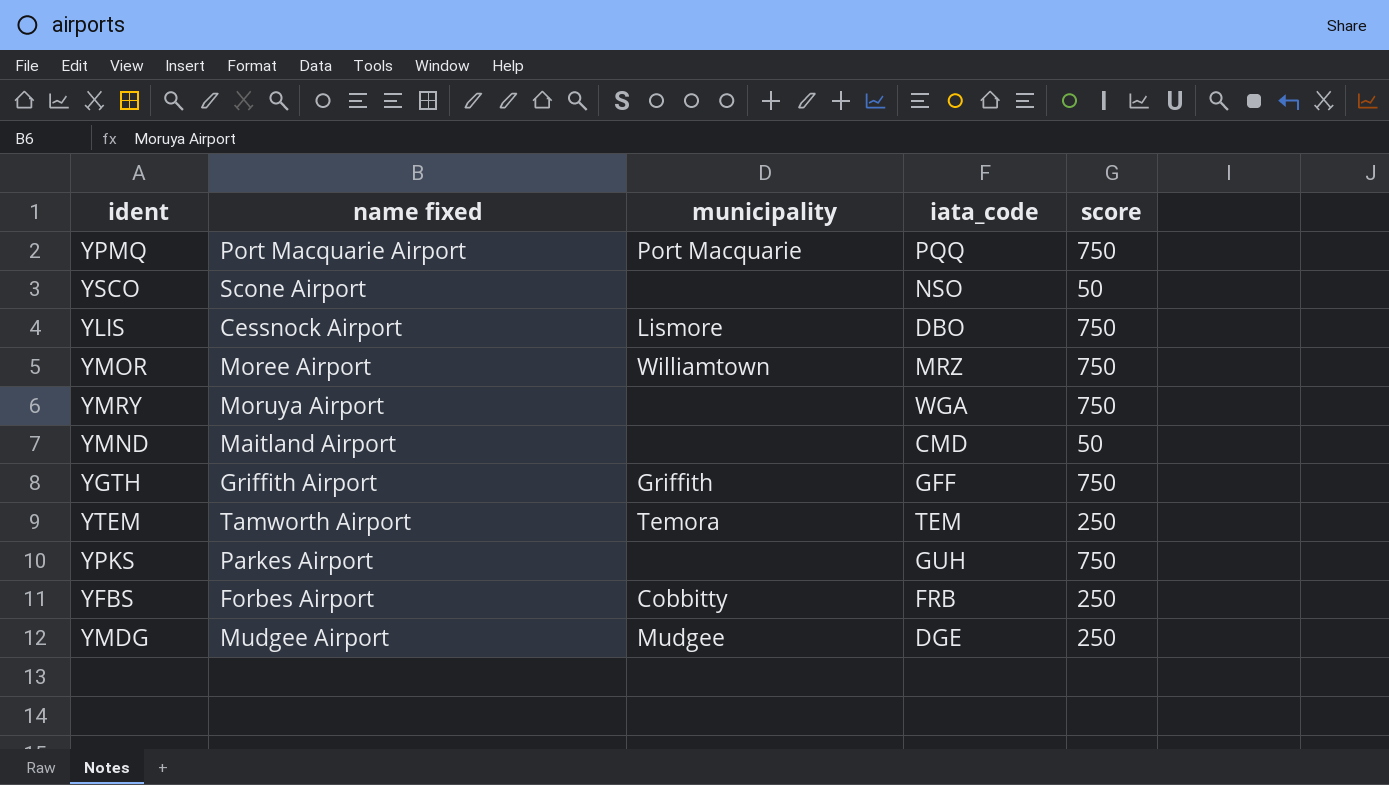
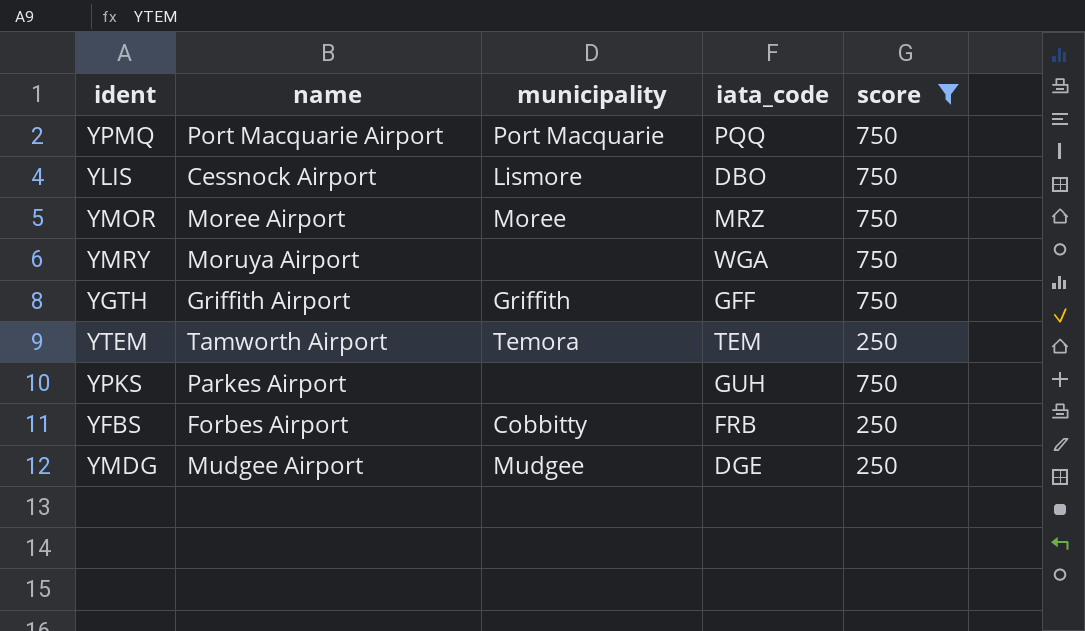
filter: none -> score != 50
column name: name fixed -> name
YMOR | municipality: Williamtown -> Moree

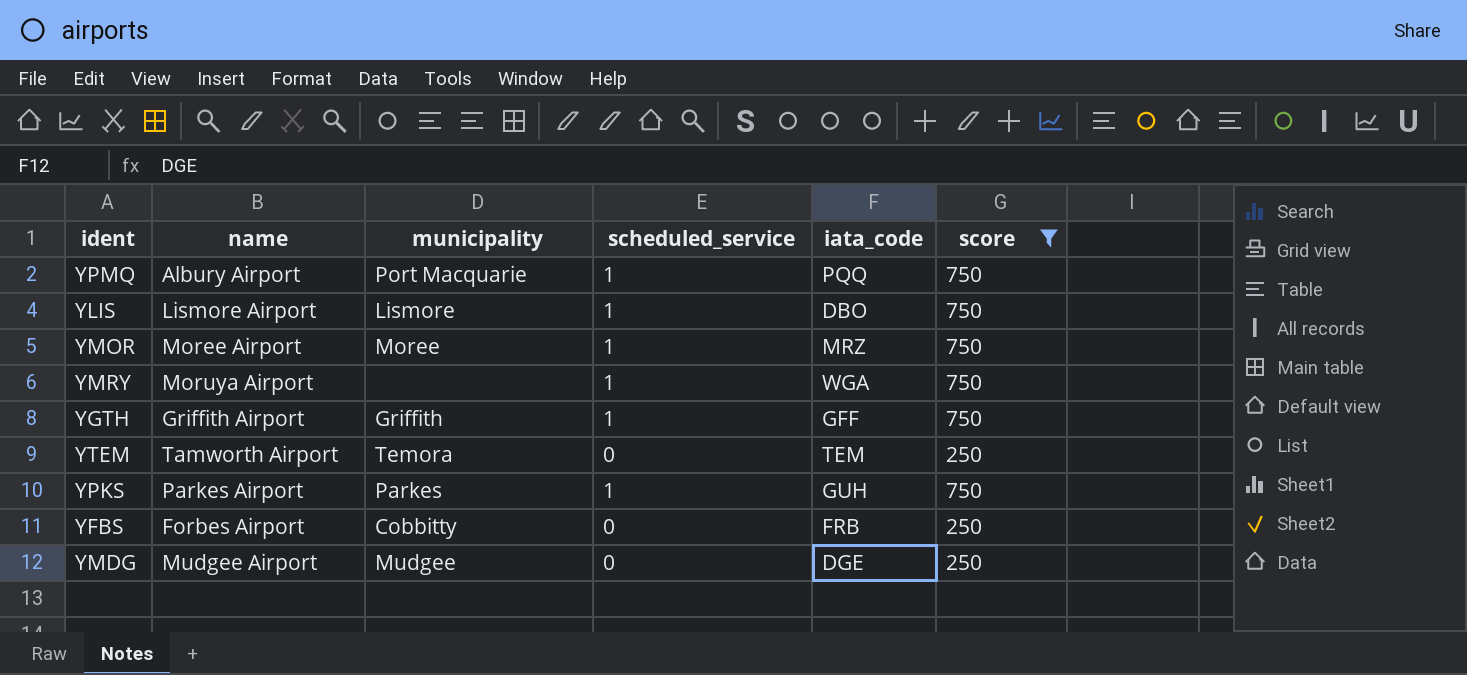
column scheduled_service | position: none -> 4
YPMQ | name: Port Macquarie Airport -> Albury Airport
YLIS | name: Cessnock Airport -> Lismore Airport
YPKS | municipality: none -> Parkes

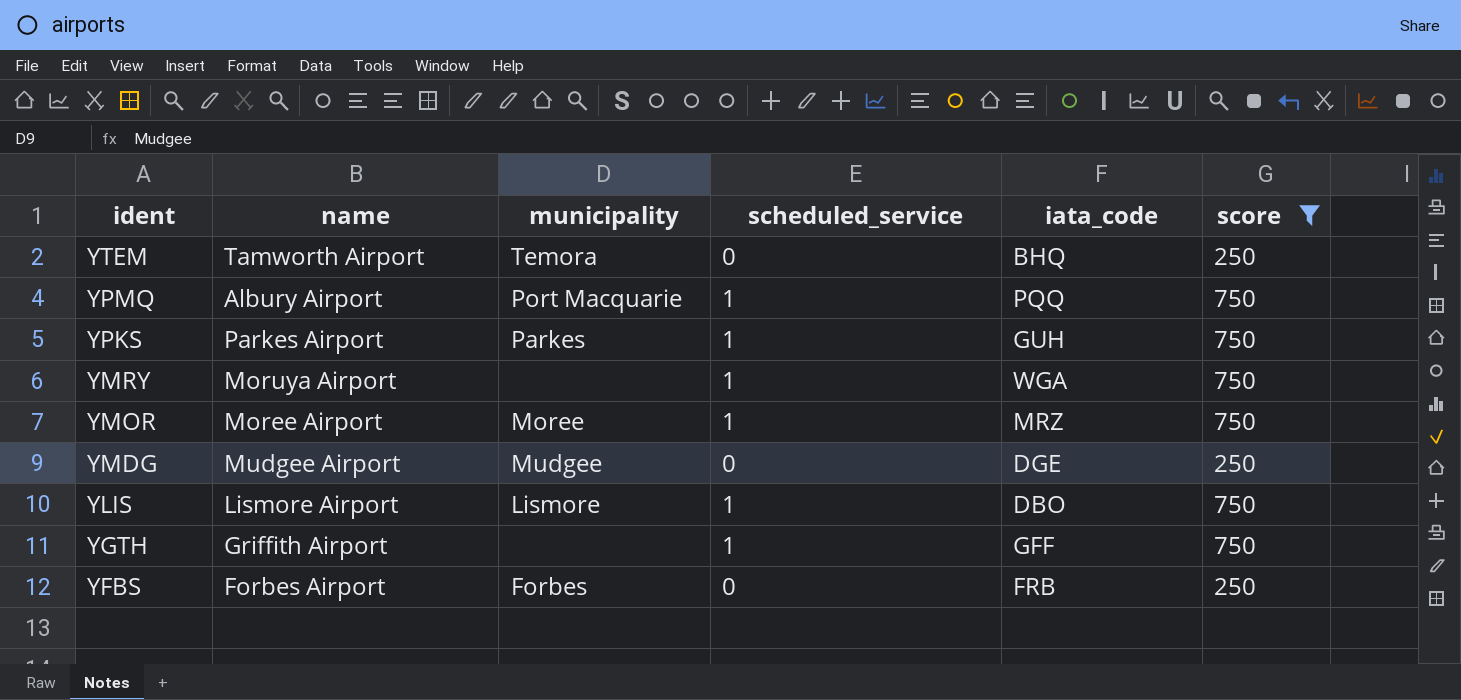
row order: none -> ident descending
YTEM | iata_code: TEM -> BHQ
YGTH | municipality: Griffith -> none
YFBS | municipality: Cobbitty -> Forbes

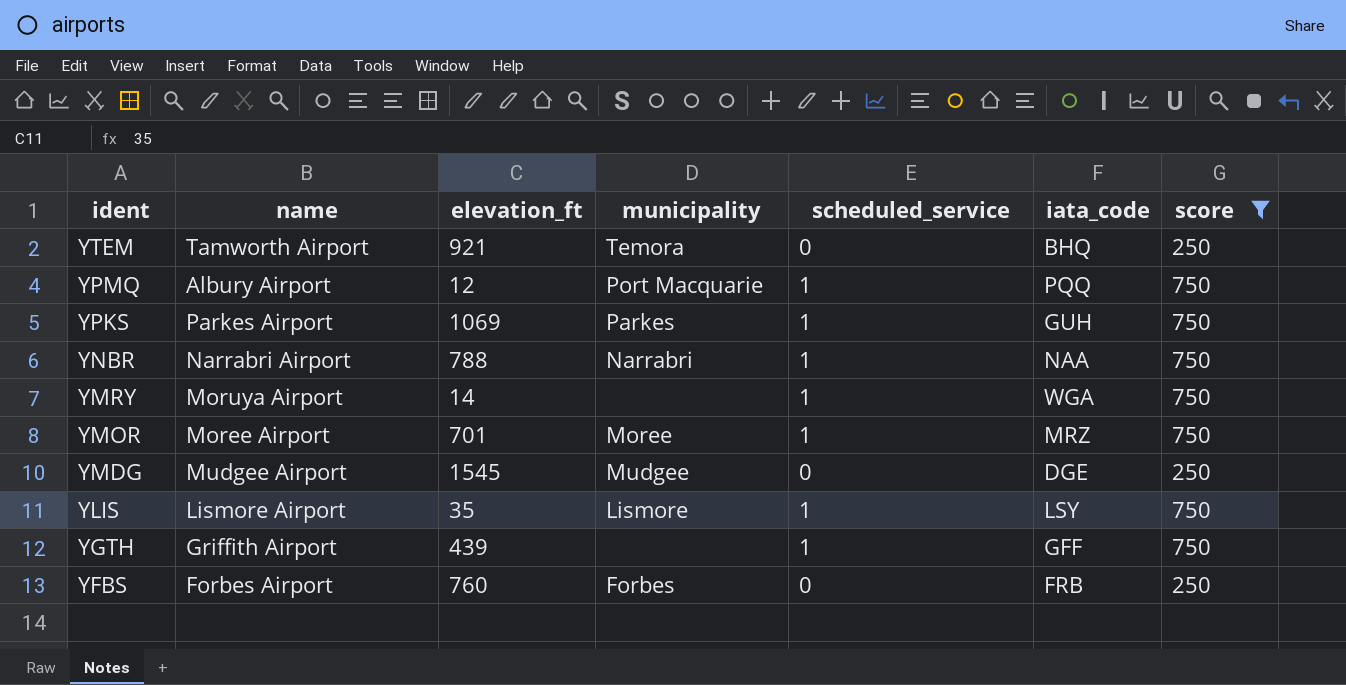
column elevation_ft | position: none -> 3
row YNBR: none -> Narrabri Airport | 788 | Narrabri | 1 | NAA | 750
YLIS | iata_code: DBO -> LSY

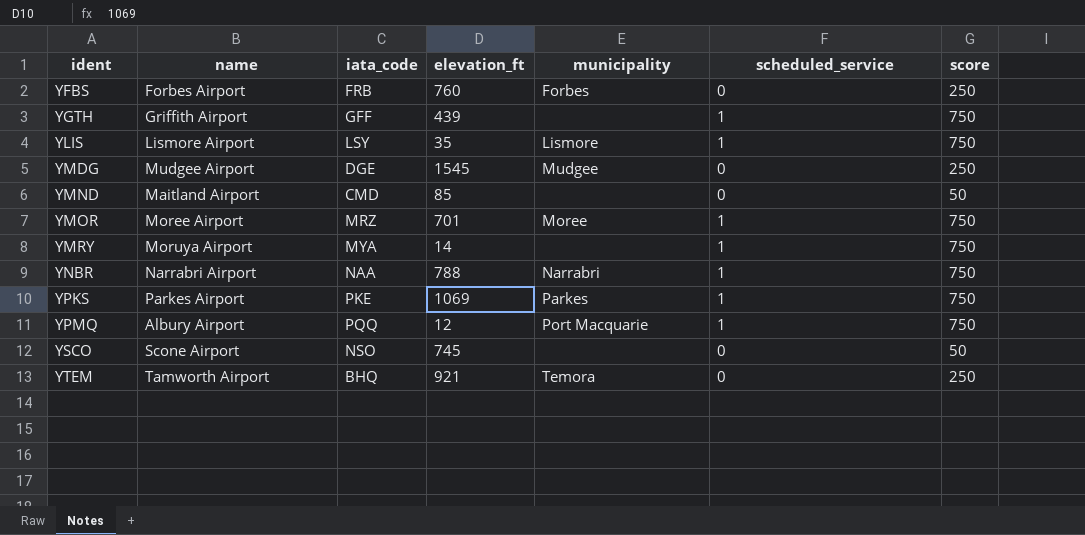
filter: score != 50 -> none
row order: ident descending -> ident ascending
column iata_code | position: 6 -> 3
YMRY | iata_code: WGA -> MYA
YPKS | iata_code: GUH -> PKE

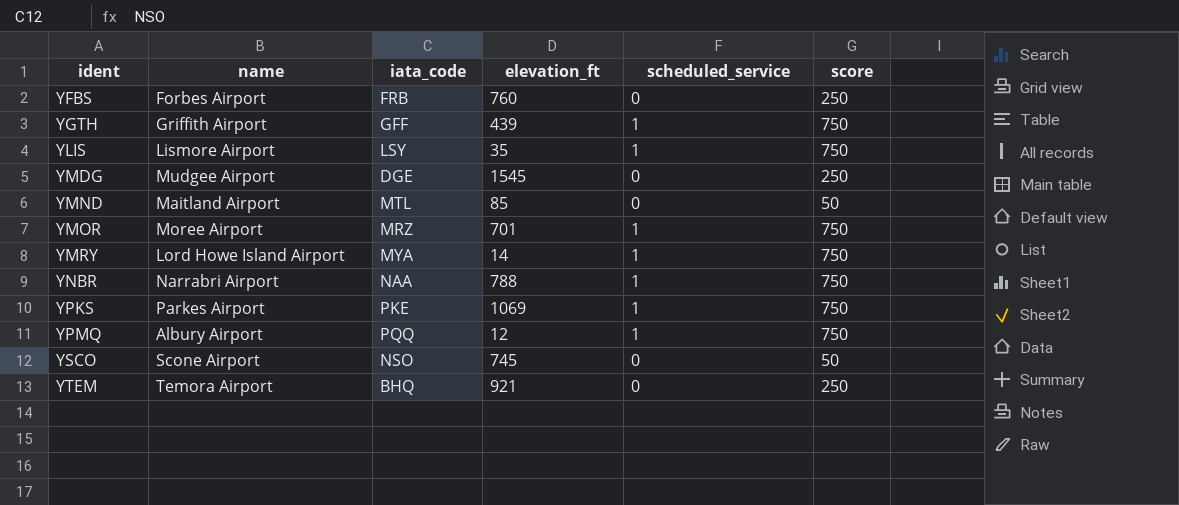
column municipality | position: 5 -> none
YMND | iata_code: CMD -> MTL
YMRY | name: Moruya Airport -> Lord Howe Island Airport
YTEM | name: Tamworth Airport -> Temora Airport

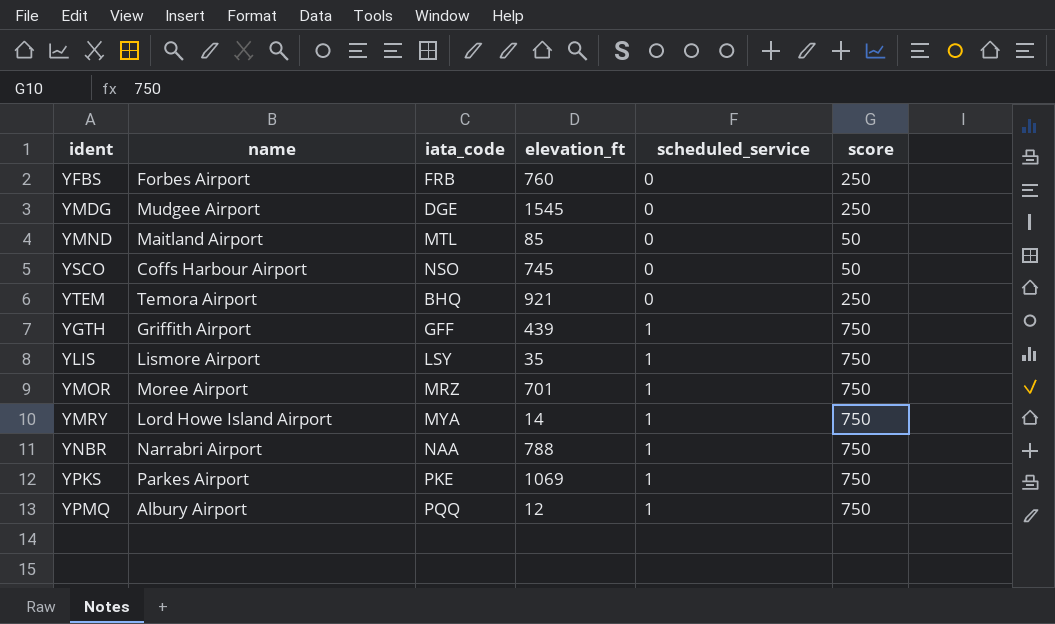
row order: ident ascending -> scheduled_service ascending
YSCO | name: Scone Airport -> Coffs Harbour Airport

